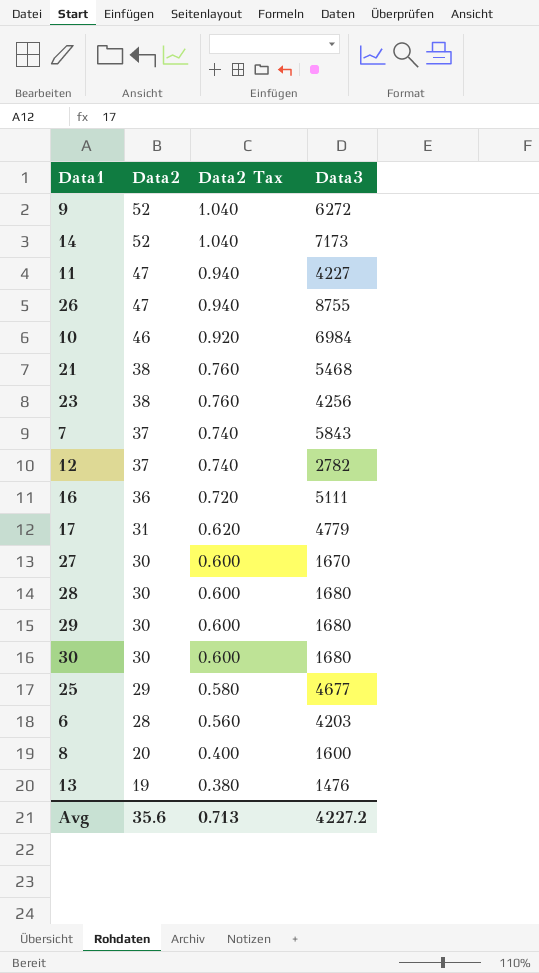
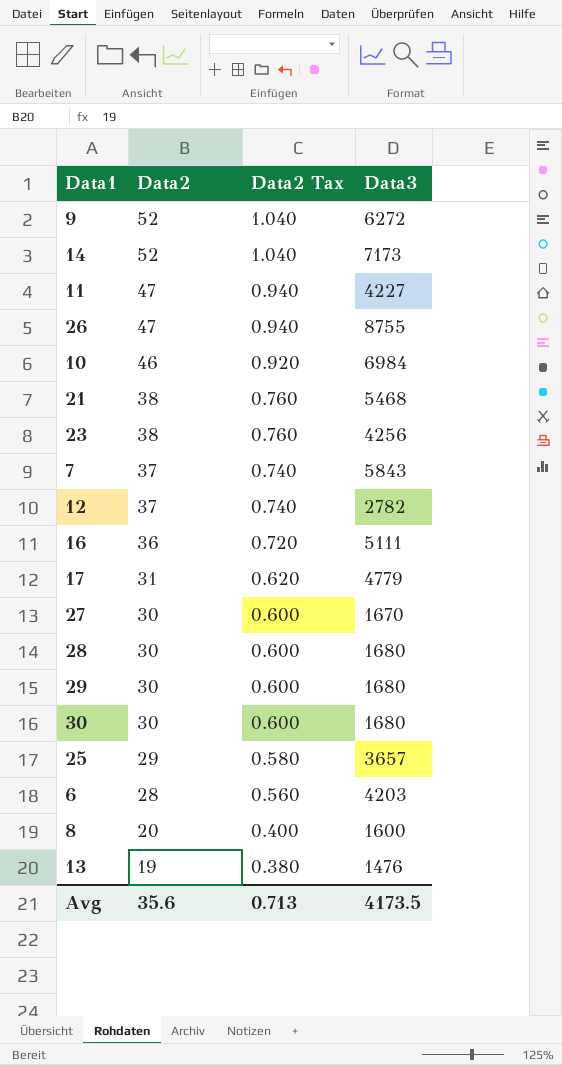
25 | Data3: 4677 -> 3657
Avg | Data3: 4227.2 -> 4173.5

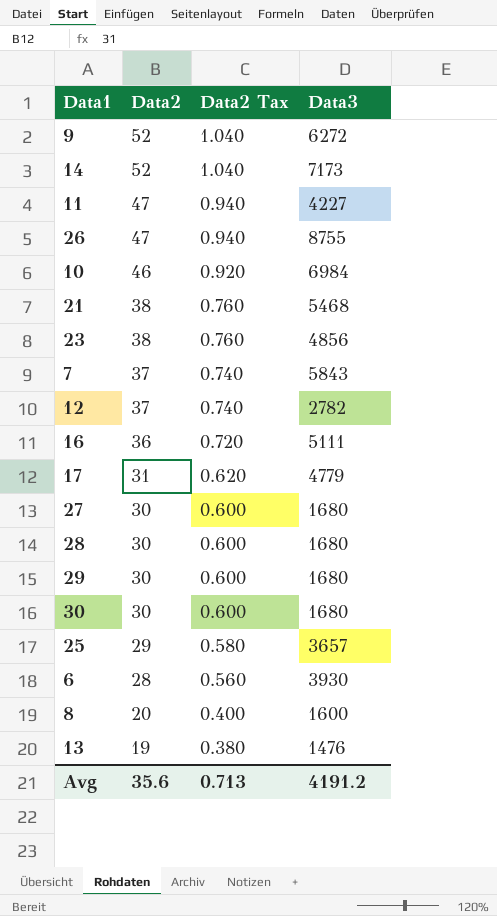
23 | Data3: 4256 -> 4856
27 | Data3: 1670 -> 1680
6 | Data3: 4203 -> 3930
Avg | Data3: 4173.5 -> 4191.2

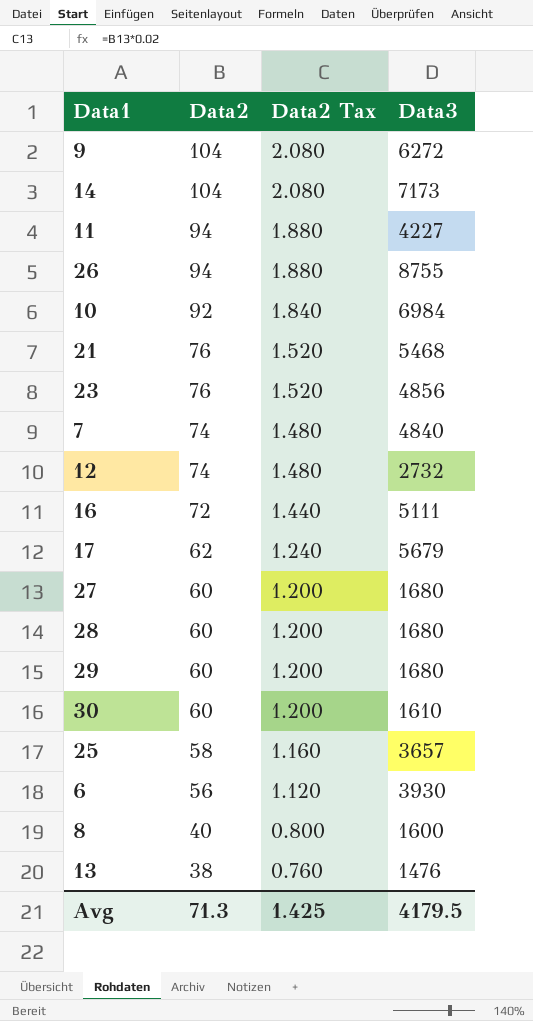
9 | Data2: 52 -> 104
9 | Data2 Tax: 1.040 -> 2.080
14 | Data2: 52 -> 104
14 | Data2 Tax: 1.040 -> 2.080
11 | Data2: 47 -> 94
11 | Data2 Tax: 0.940 -> 1.880
26 | Data2: 47 -> 94
26 | Data2 Tax: 0.940 -> 1.880
10 | Data2: 46 -> 92
10 | Data2 Tax: 0.920 -> 1.840
21 | Data2: 38 -> 76
21 | Data2 Tax: 0.760 -> 1.520
23 | Data2: 38 -> 76
23 | Data2 Tax: 0.760 -> 1.520
7 | Data2: 37 -> 74
7 | Data2 Tax: 0.740 -> 1.480
7 | Data3: 5843 -> 4840
12 | Data2: 37 -> 74
12 | Data2 Tax: 0.740 -> 1.480
12 | Data3: 2782 -> 2732
16 | Data2: 36 -> 72
16 | Data2 Tax: 0.720 -> 1.440
17 | Data2: 31 -> 62
17 | Data2 Tax: 0.620 -> 1.240
17 | Data3: 4779 -> 5679
27 | Data2: 30 -> 60
27 | Data2 Tax: 0.600 -> 1.200
28 | Data2: 30 -> 60
28 | Data2 Tax: 0.600 -> 1.200
29 | Data2: 30 -> 60
29 | Data2 Tax: 0.600 -> 1.200
30 | Data2: 30 -> 60
30 | Data2 Tax: 0.600 -> 1.200
30 | Data3: 1680 -> 1610
25 | Data2: 29 -> 58
25 | Data2 Tax: 0.580 -> 1.160
6 | Data2: 28 -> 56
6 | Data2 Tax: 0.560 -> 1.120
8 | Data2: 20 -> 40
8 | Data2 Tax: 0.400 -> 0.800
13 | Data2: 19 -> 38
13 | Data2 Tax: 0.380 -> 0.760
Avg | Data2: 35.6 -> 71.3
Avg | Data2 Tax: 0.713 -> 1.425
Avg | Data3: 4191.2 -> 4179.5

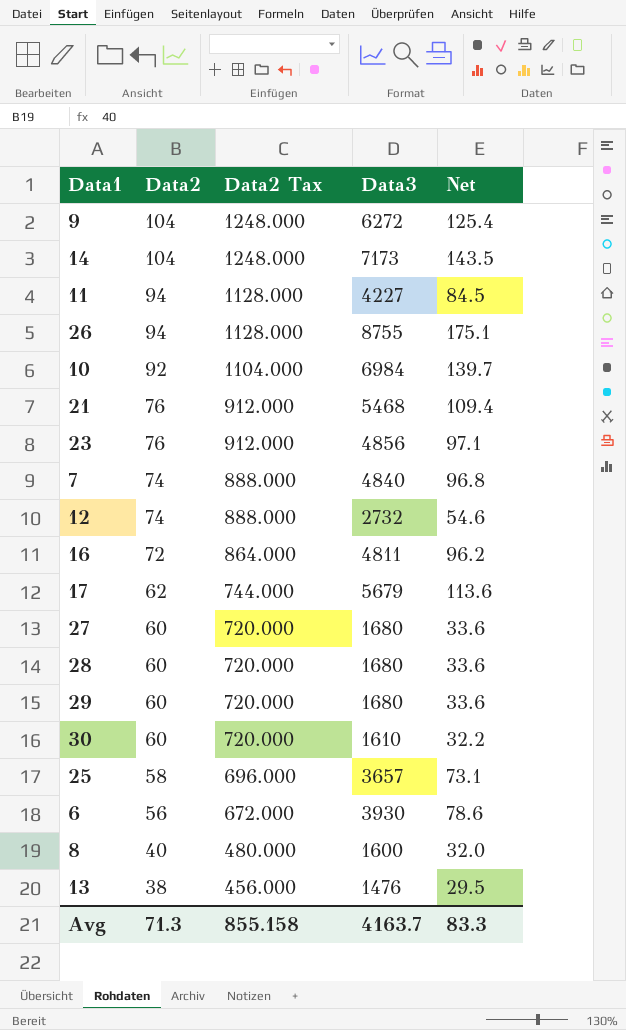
column Data2 Tax | formula: [Data2] * 0.02 -> [Data2] * 12
column Net | formula: none -> [Data3] * 0.02
16 | Data3: 5111 -> 4811
Avg | Data2 Tax: 1.425 -> 855.158
Avg | Data3: 4179.5 -> 4163.7

